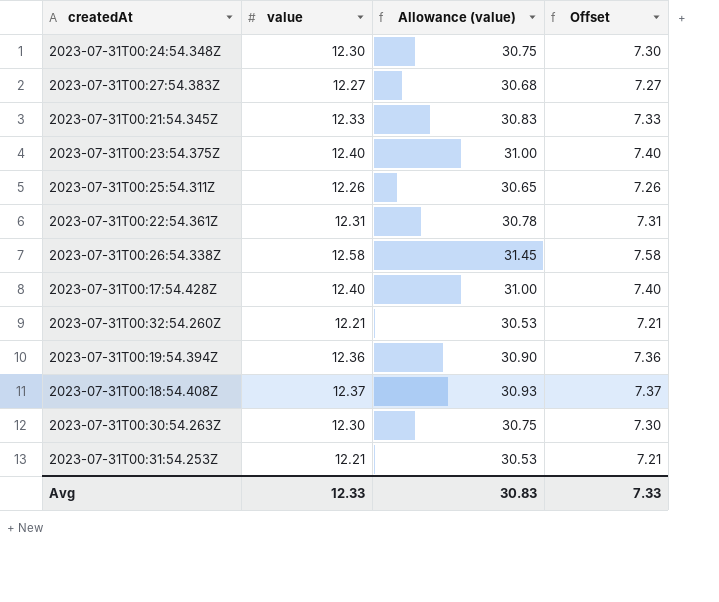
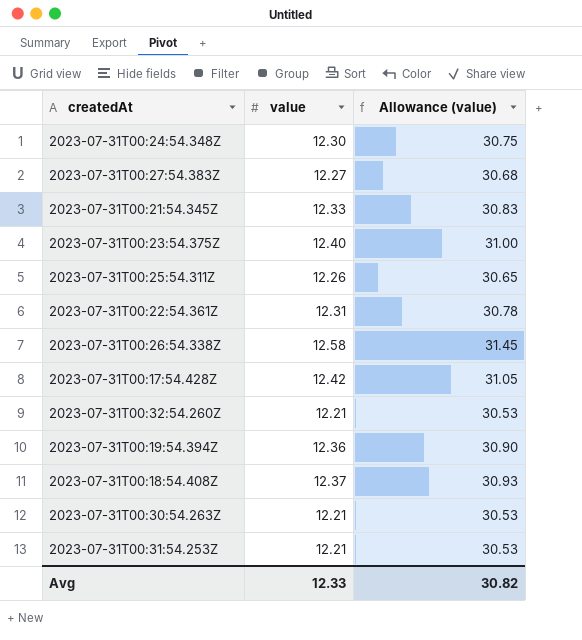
column Offset | formula: [value] - 5 -> none
2023-07-31T00:17:54.428Z | value: 12.40 -> 12.42
2023-07-31T00:17:54.428Z | Allowance (value): 31.00 -> 31.05
2023-07-31T00:30:54.263Z | value: 12.30 -> 12.21
2023-07-31T00:30:54.263Z | Allowance (value): 30.75 -> 30.53
Avg | Allowance (value): 30.83 -> 30.82

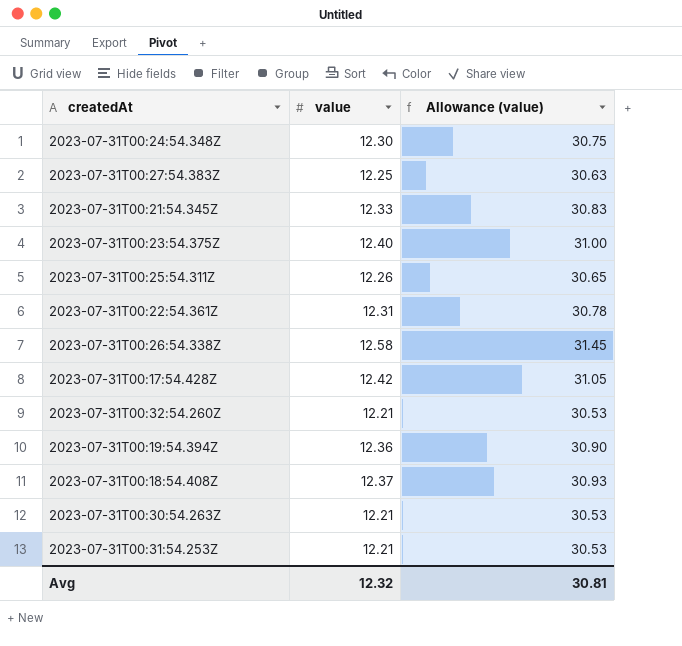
2023-07-31T00:27:54.383Z | value: 12.27 -> 12.25
2023-07-31T00:27:54.383Z | Allowance (value): 30.68 -> 30.63
Avg | value: 12.33 -> 12.32
Avg | Allowance (value): 30.82 -> 30.81

